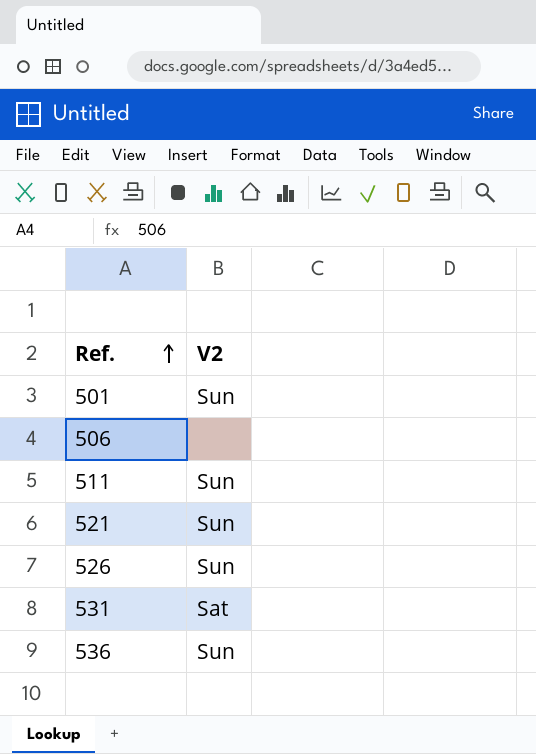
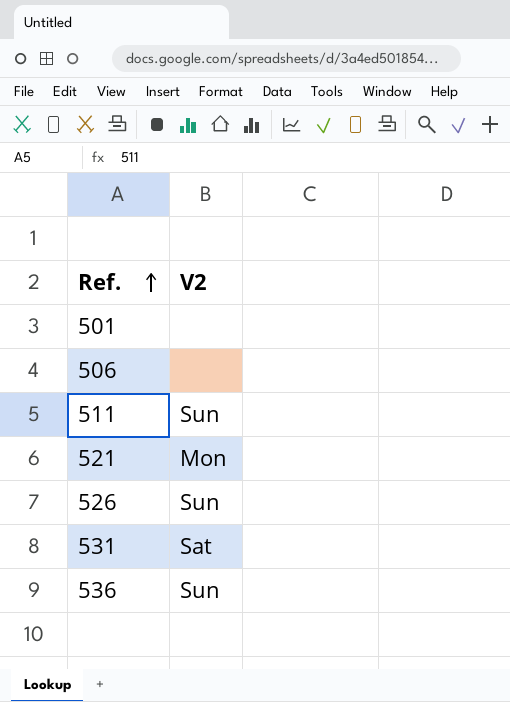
501 | V2: Sun -> none
521 | V2: Sun -> Mon

